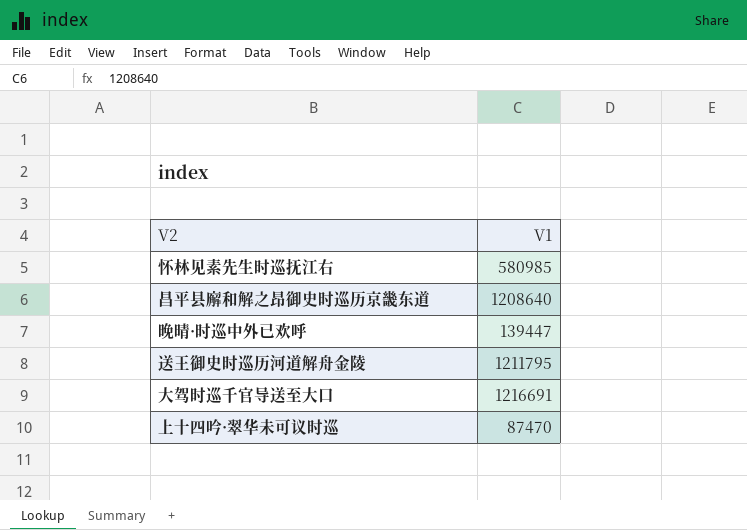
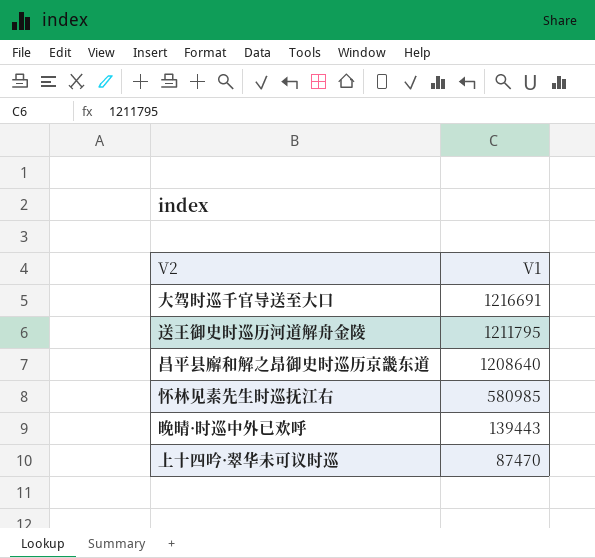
row order: none -> V1 descending
晚晴·时巡中外已欢呼 | V1: 139447 -> 139443

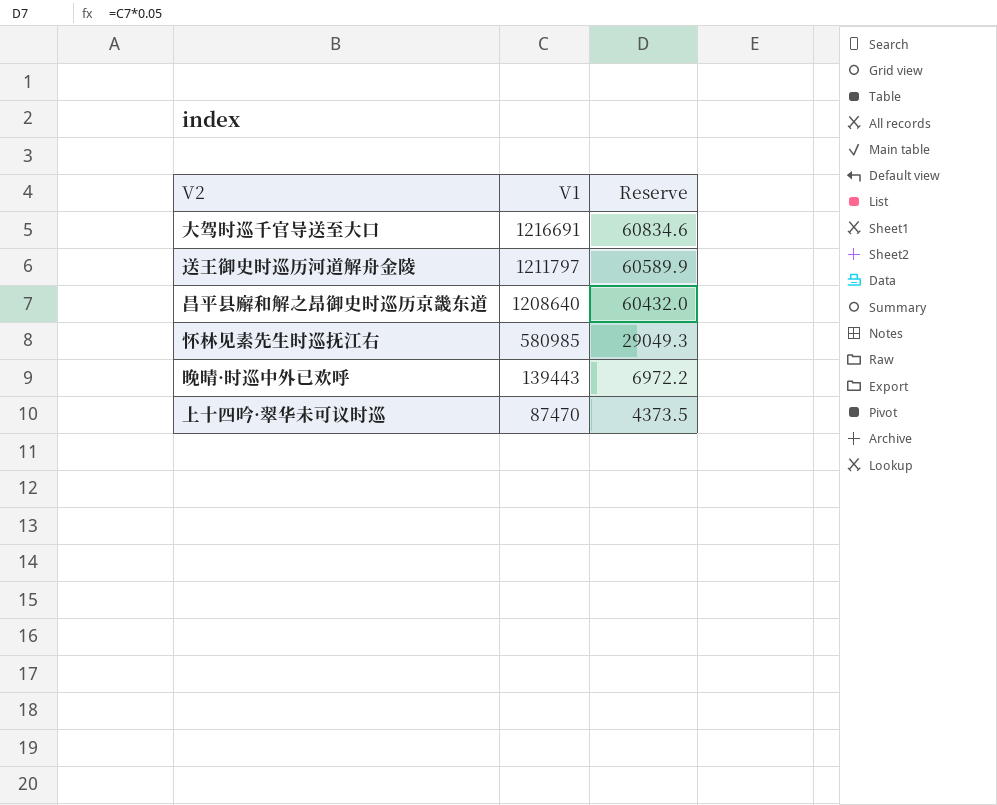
column Reserve | formula: none -> [V1] * 0.05
送王御史时巡历河道解舟金陵 | V1: 1211795 -> 1211797

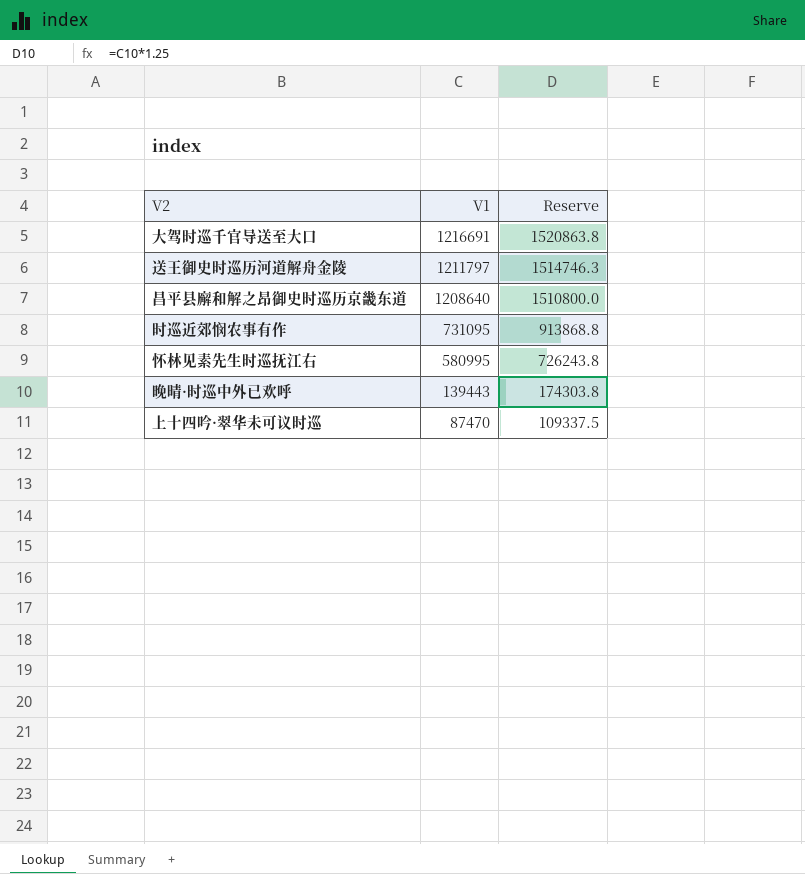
column Reserve | formula: [V1] * 0.05 -> [V1] * 1.25
row 时巡近郊悯农事有作: none -> 731095 | 913868.8
怀林见素先生时巡抚江右 | V1: 580985 -> 580995

